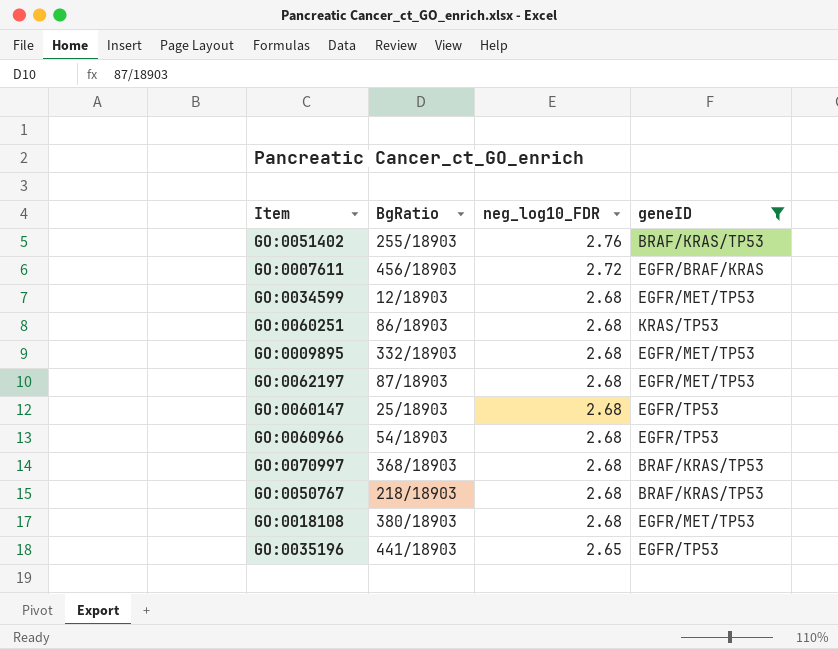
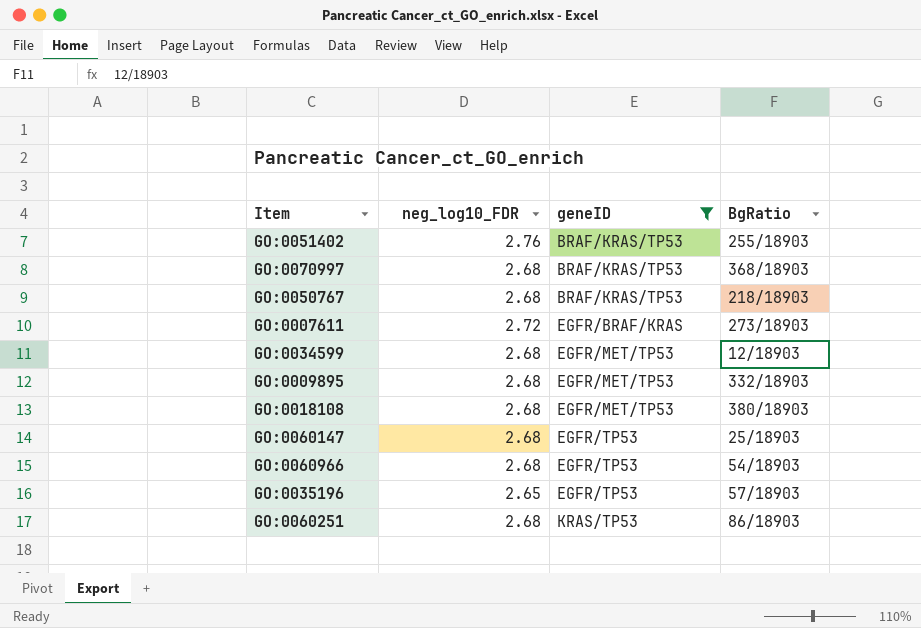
row order: neg_log10_FDR descending -> geneID ascending
column BgRatio | position: 2 -> 4
row GO:0062197: 87/18903 | 2.68 | EGFR/MET/TP53 -> none
GO:0007611 | BgRatio: 456/18903 -> 273/18903
GO:0035196 | BgRatio: 441/18903 -> 57/18903

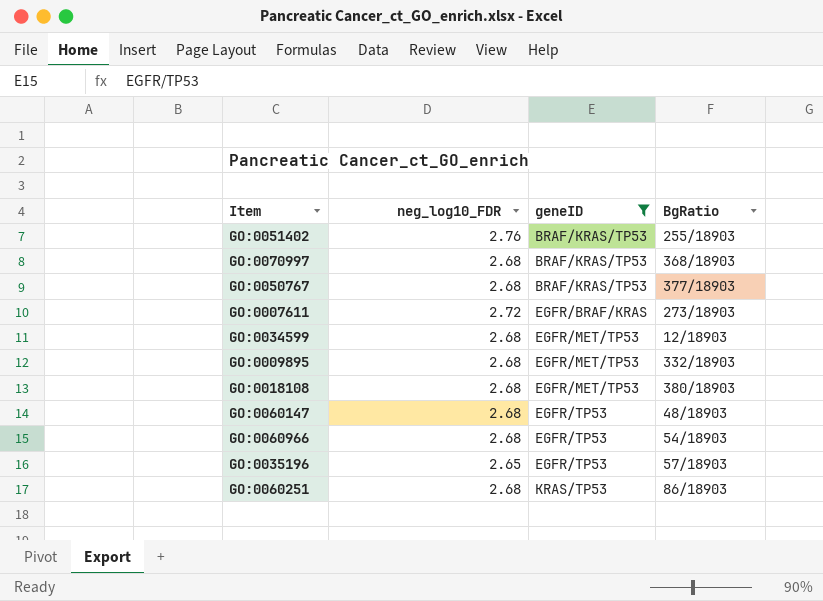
GO:0050767 | BgRatio: 218/18903 -> 377/18903
GO:0060147 | BgRatio: 25/18903 -> 48/18903

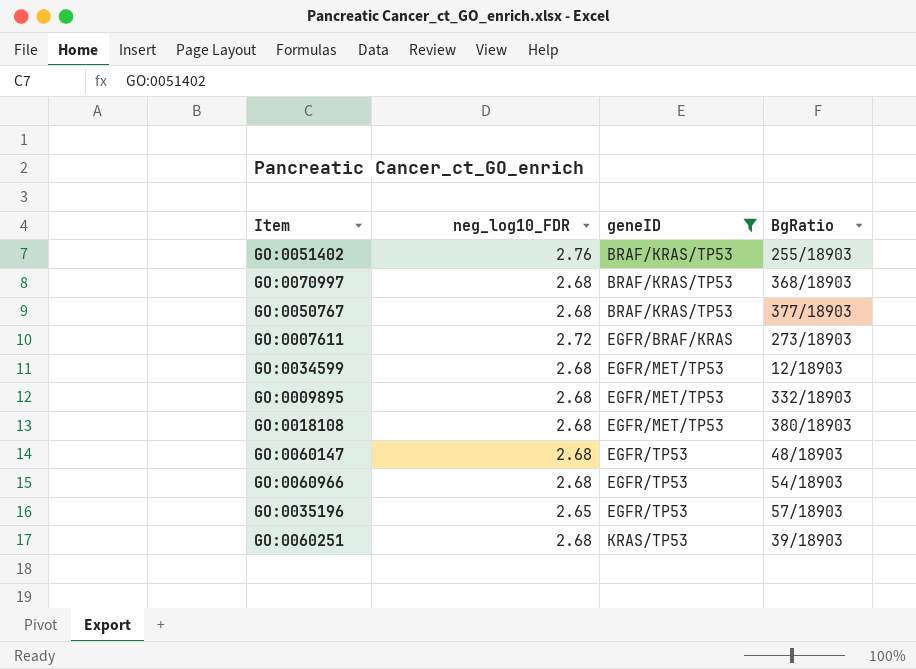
GO:0060251 | BgRatio: 86/18903 -> 39/18903

